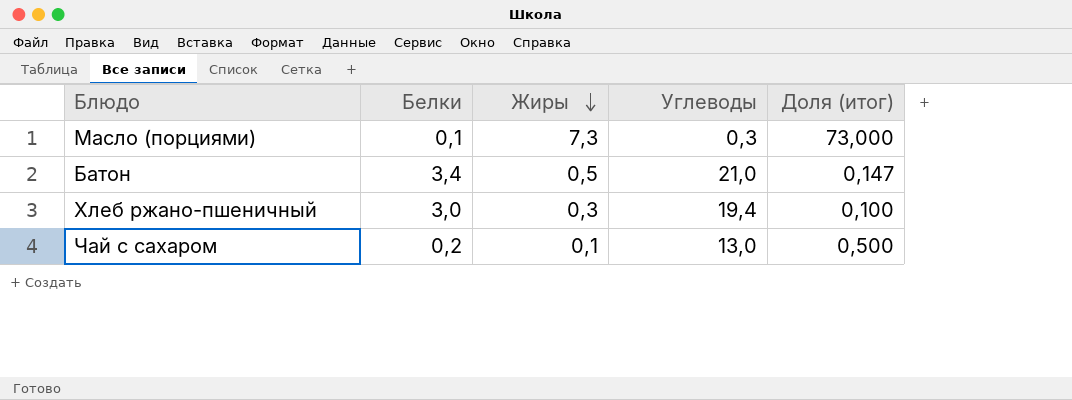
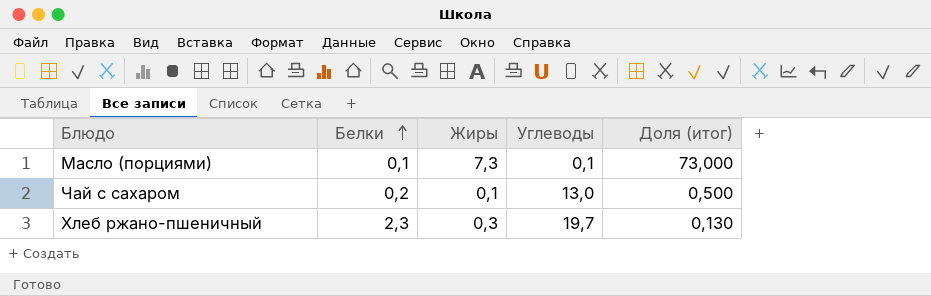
row order: Жиры descending -> Белки ascending
row Батон: 3,4 | 0,5 | 21,0 | 0,147 -> none
Масло (порциями) | Углеводы: 0,3 -> 0,1
Хлеб ржано-пшеничный | Белки: 3,0 -> 2,3
Хлеб ржано-пшеничный | Углеводы: 19,4 -> 19,7
Хлеб ржано-пшеничный | Доля (итог): 0,100 -> 0,130

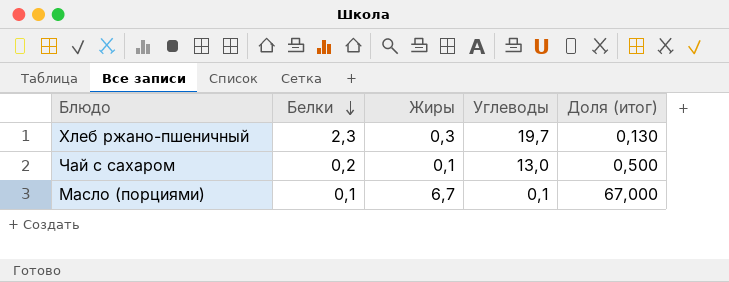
row order: Белки ascending -> Белки descending
Масло (порциями) | Жиры: 7,3 -> 6,7
Масло (порциями) | Доля (итог): 73,000 -> 67,000

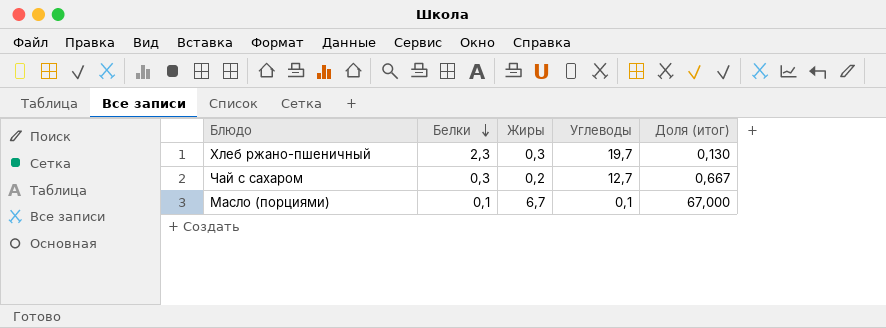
Чай с сахаром | Белки: 0,2 -> 0,3
Чай с сахаром | Жиры: 0,1 -> 0,2
Чай с сахаром | Углеводы: 13,0 -> 12,7
Чай с сахаром | Доля (итог): 0,500 -> 0,667

